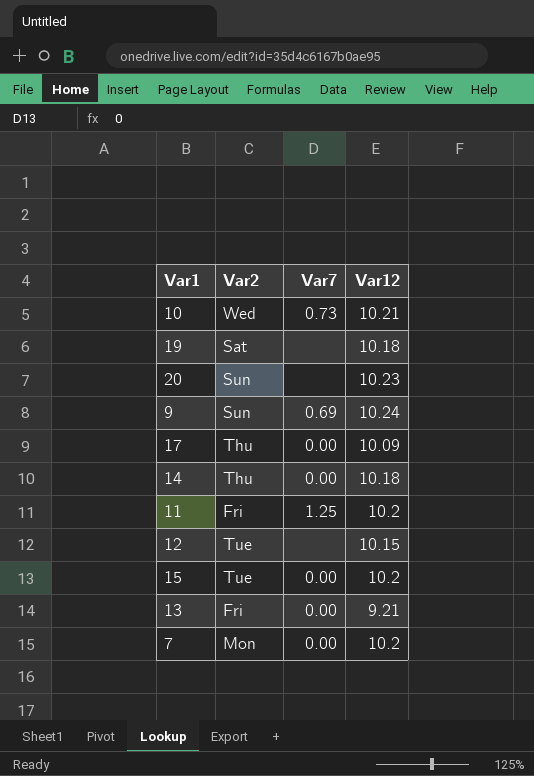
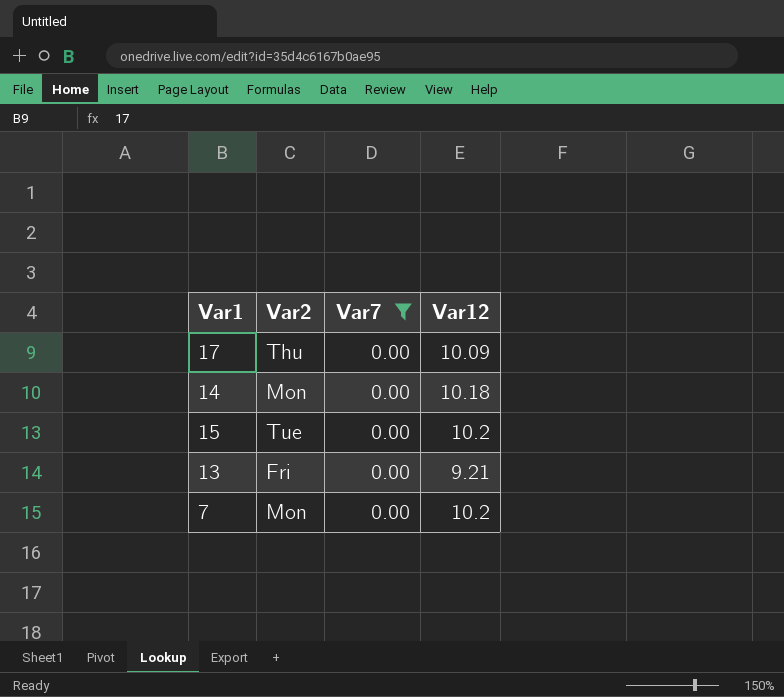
filter: none -> Var7 = 0.00
14 | Var2: Thu -> Mon

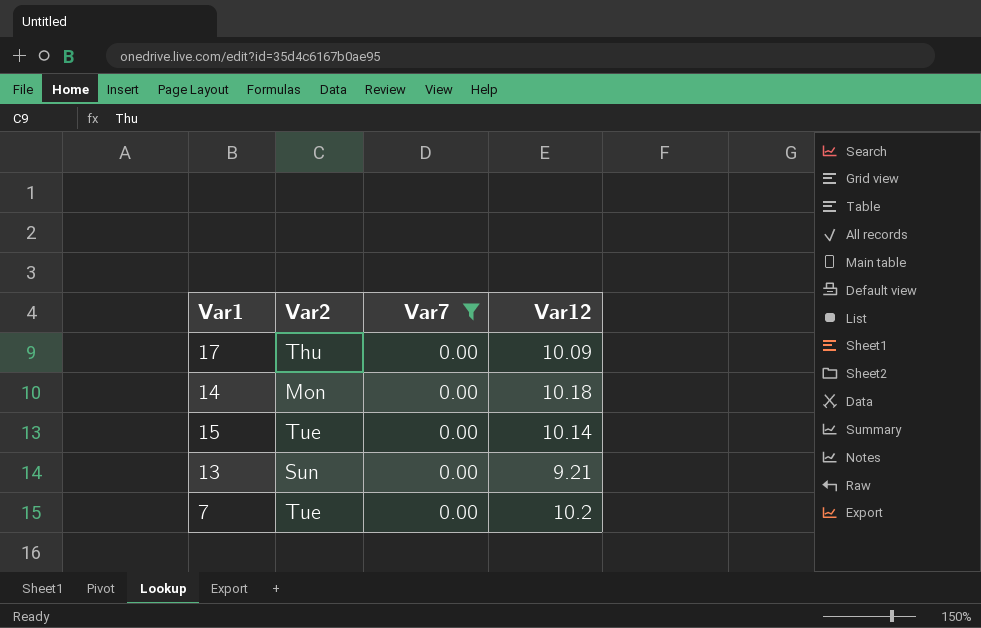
15 | Var12: 10.2 -> 10.14
13 | Var2: Fri -> Sun
7 | Var2: Mon -> Tue

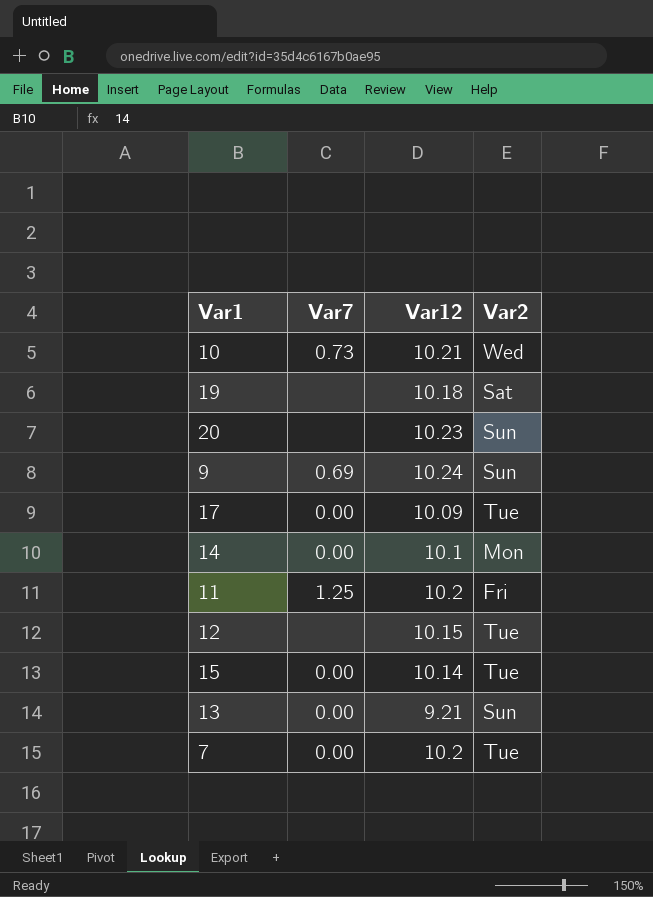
filter: Var7 = 0.00 -> none
column Var2 | position: 2 -> 4
17 | Var2: Thu -> Tue
14 | Var12: 10.18 -> 10.1

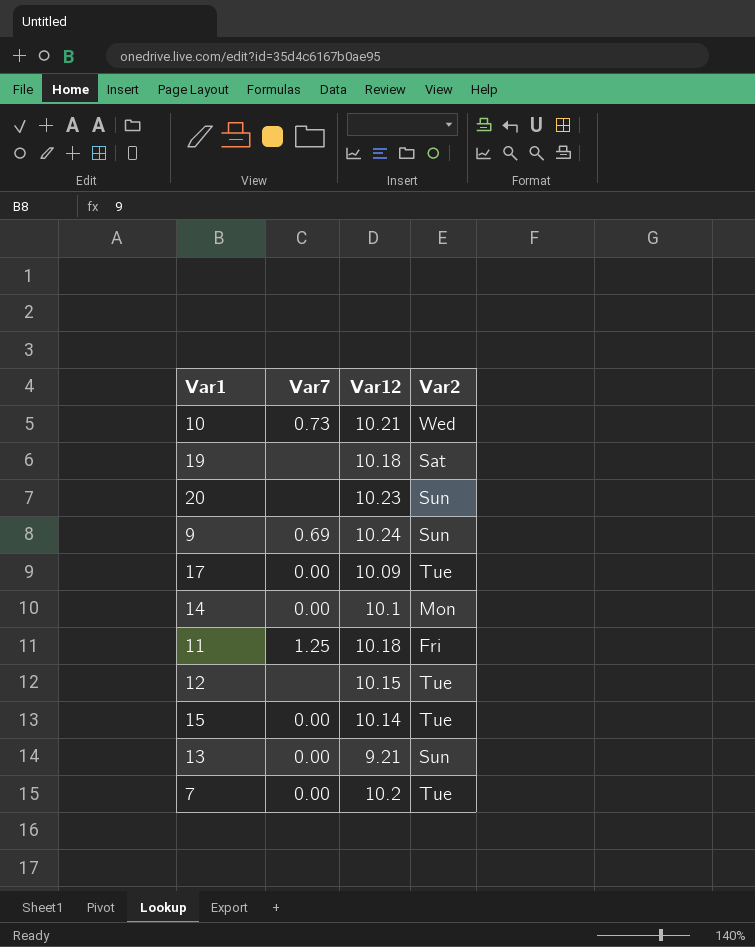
11 | Var12: 10.2 -> 10.18

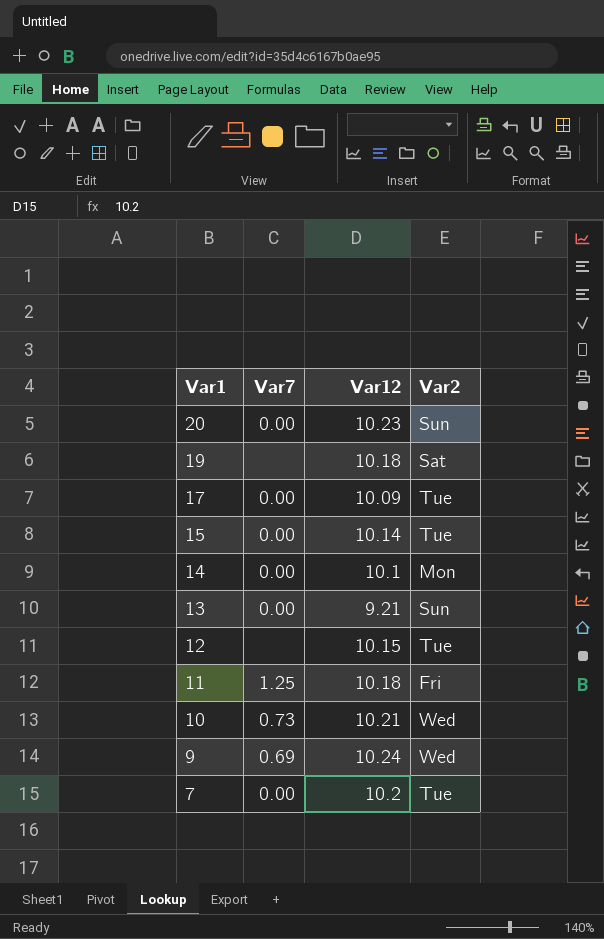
row order: none -> Var1 descending
20 | Var7: none -> 0.00
9 | Var2: Sun -> Wed

